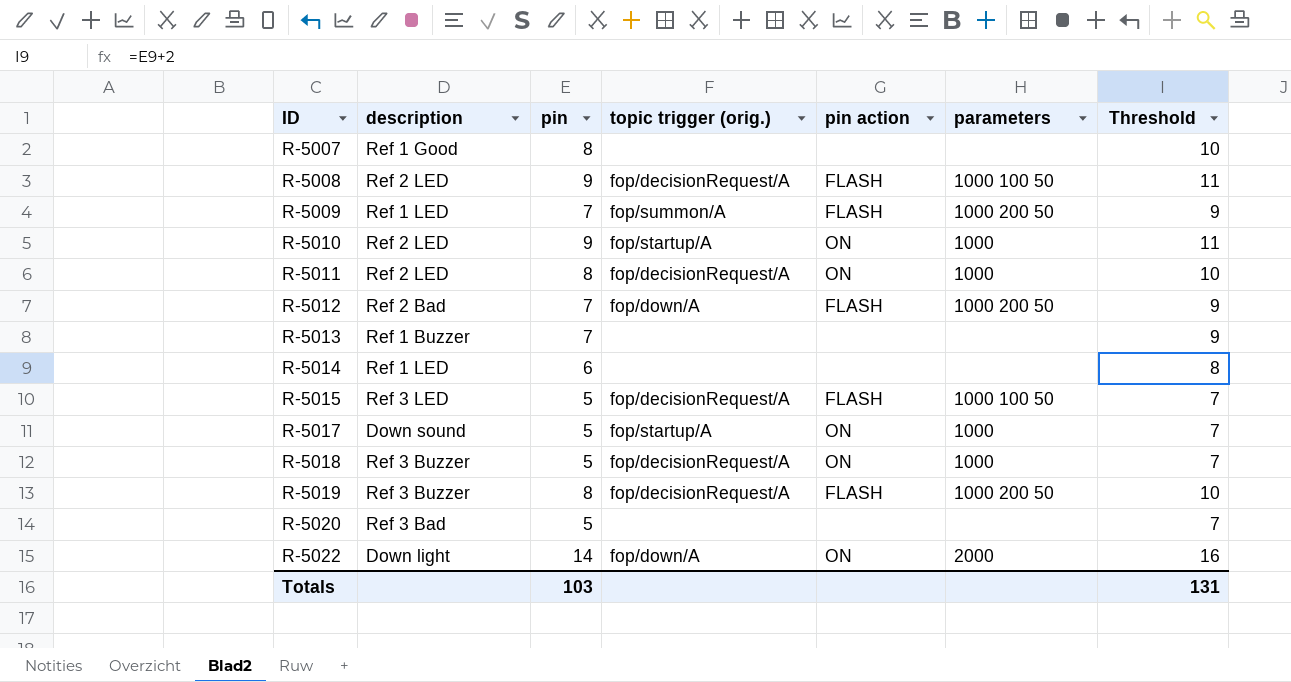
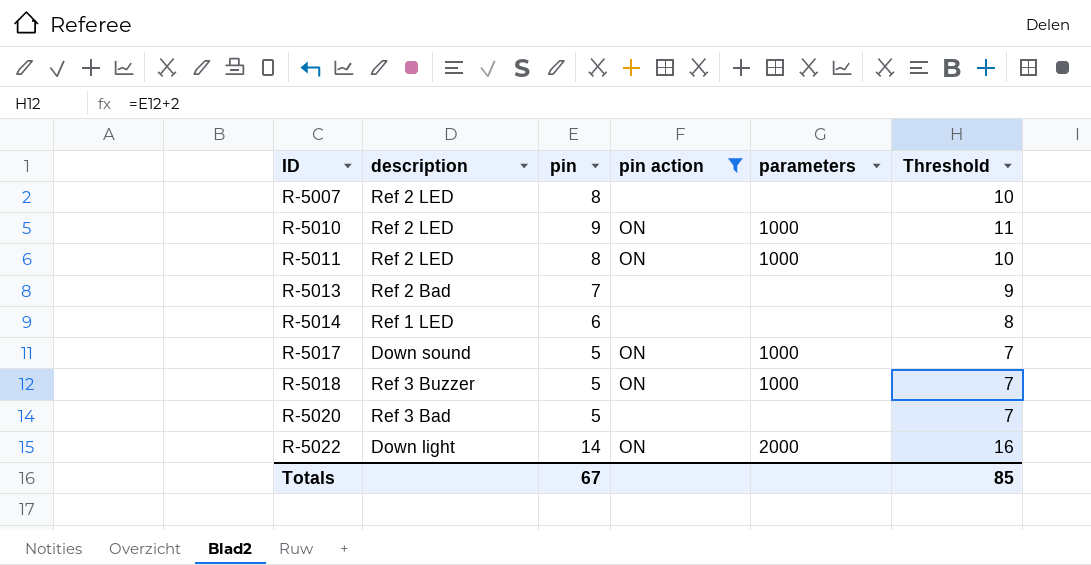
filter: none -> pin action != FLASH
column topic trigger (orig.) | position: 4 -> none
R-5007 | description: Ref 1 Good -> Ref 2 LED
R-5013 | description: Ref 1 Buzzer -> Ref 2 Bad
Totals | pin: 103 -> 67
Totals | Threshold: 131 -> 85

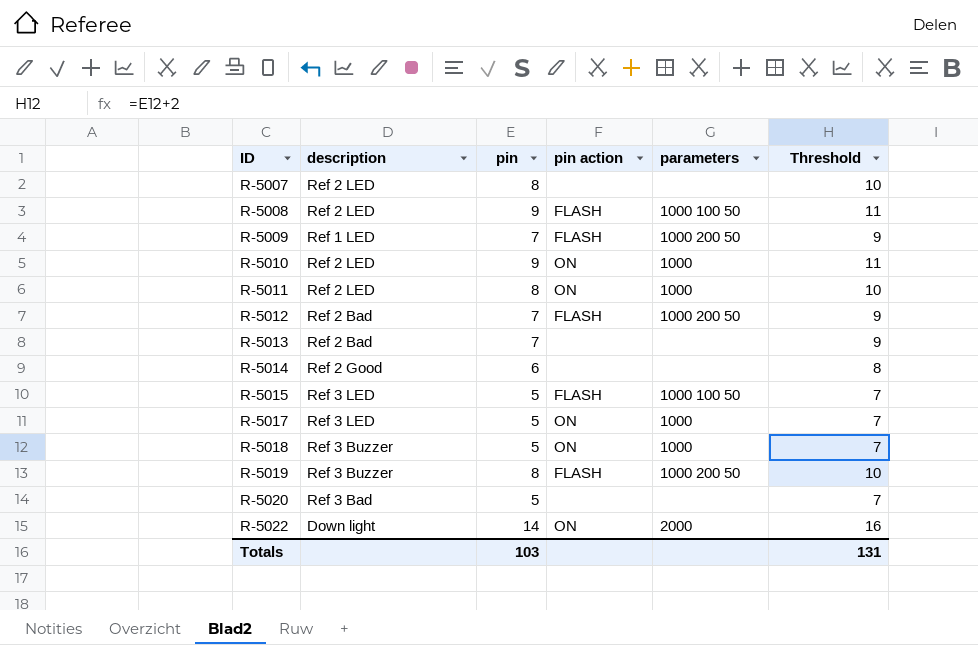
filter: pin action != FLASH -> none
R-5014 | description: Ref 1 LED -> Ref 2 Good
R-5017 | description: Down sound -> Ref 3 LED
Totals | pin: 67 -> 103
Totals | Threshold: 85 -> 131

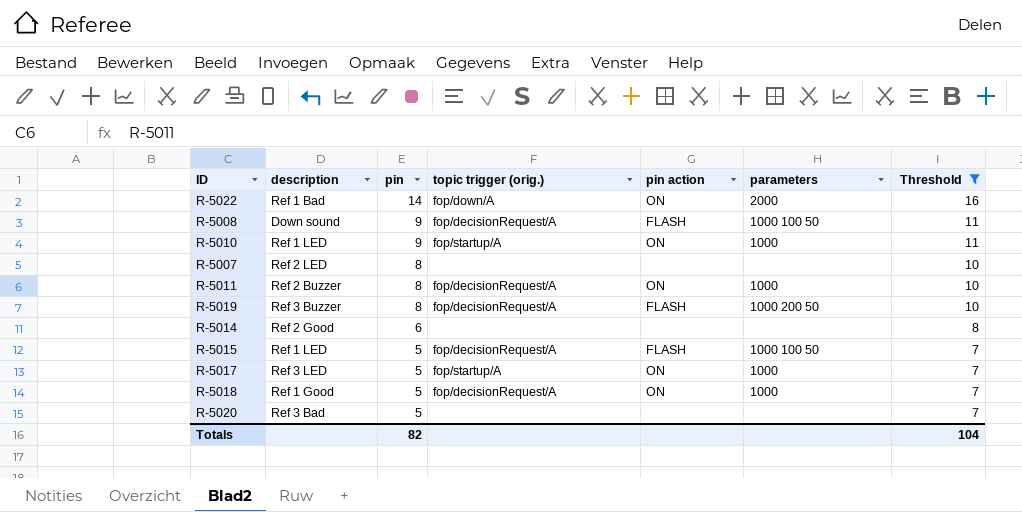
filter: none -> Threshold != 9
row order: ID ascending -> pin descending
column topic trigger (orig.) | position: none -> 4
R-5022 | description: Down light -> Ref 1 Bad
R-5008 | description: Ref 2 LED -> Down sound
R-5010 | description: Ref 2 LED -> Ref 1 LED
R-5011 | description: Ref 2 LED -> Ref 2 Buzzer
R-5015 | description: Ref 3 LED -> Ref 1 LED
R-5018 | description: Ref 3 Buzzer -> Ref 1 Good
Totals | pin: 103 -> 82
Totals | Threshold: 131 -> 104

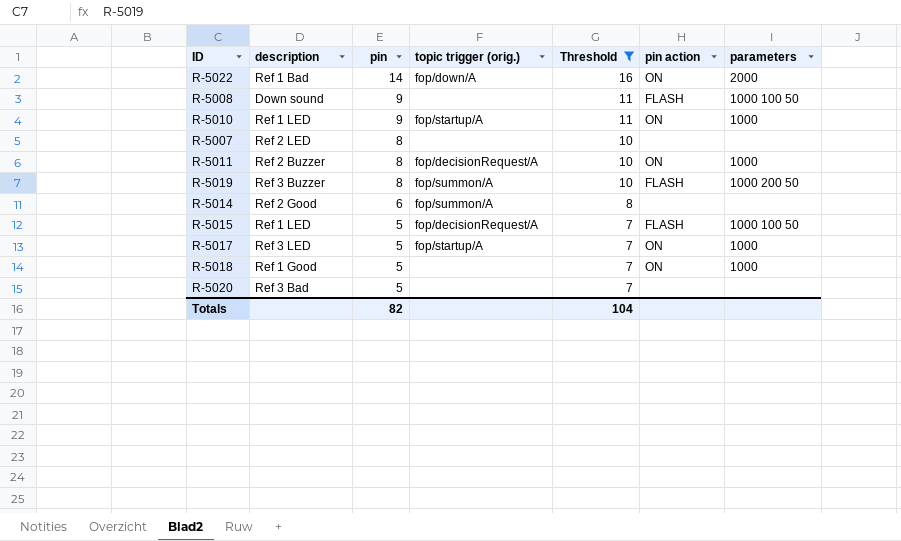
column Threshold | position: 7 -> 5
R-5008 | topic trigger (orig.): fop/decisionRequest/A -> none
R-5019 | topic trigger (orig.): fop/decisionRequest/A -> fop/summon/A
R-5014 | topic trigger (orig.): none -> fop/summon/A
R-5018 | topic trigger (orig.): fop/decisionRequest/A -> none

